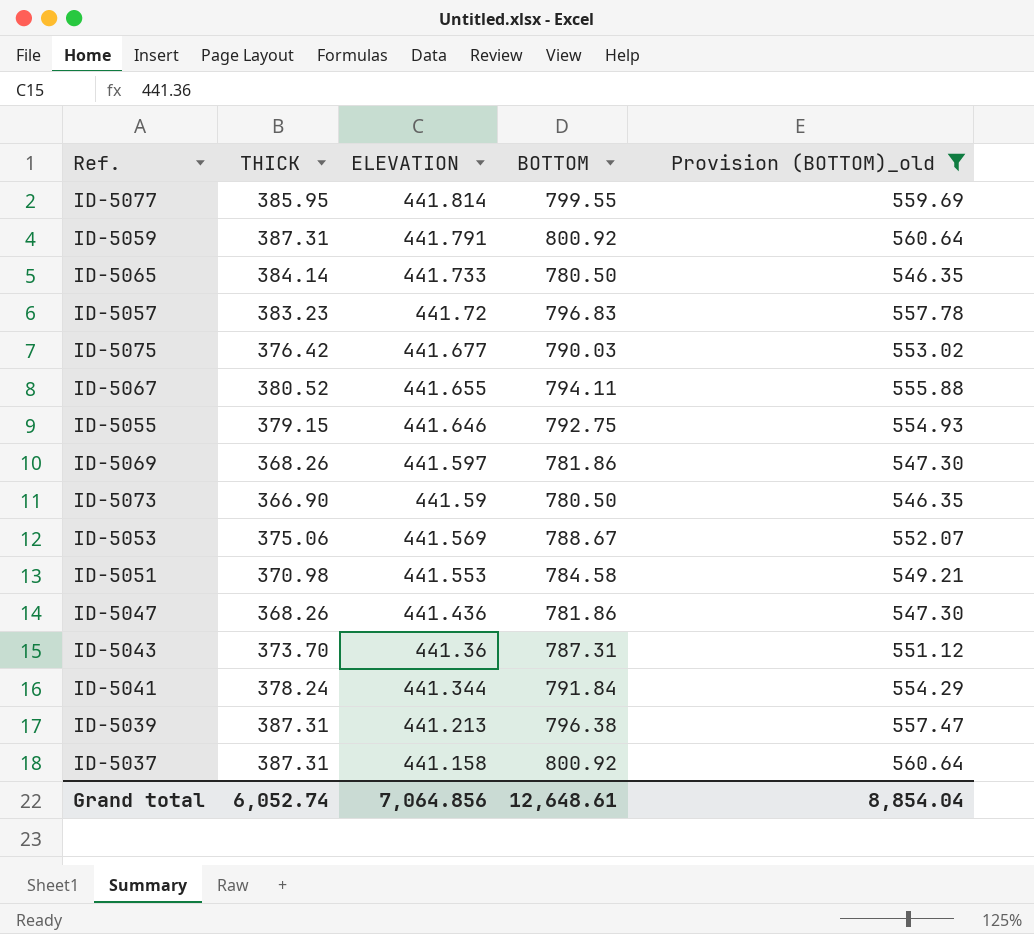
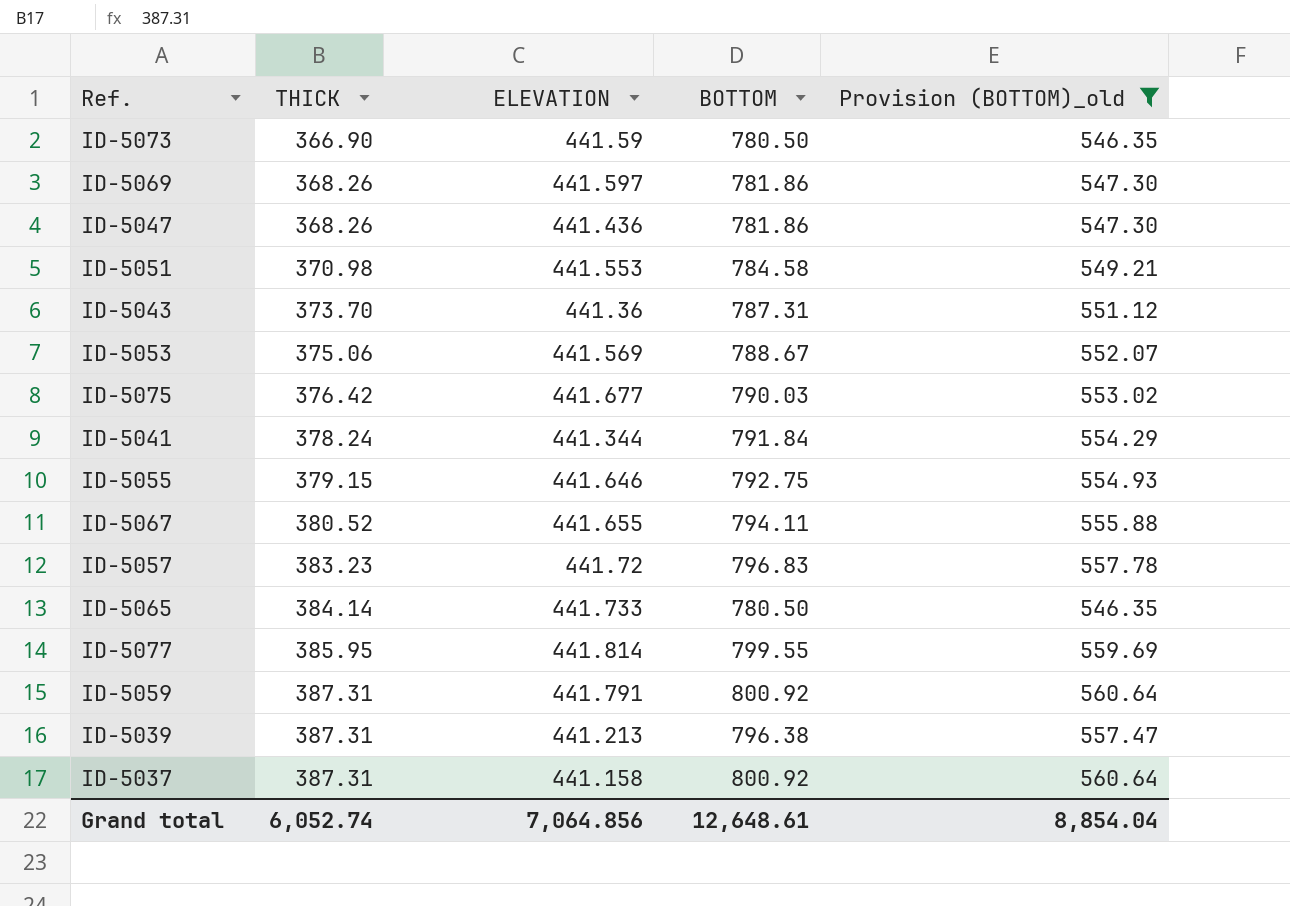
row order: ELEVATION descending -> THICK ascending

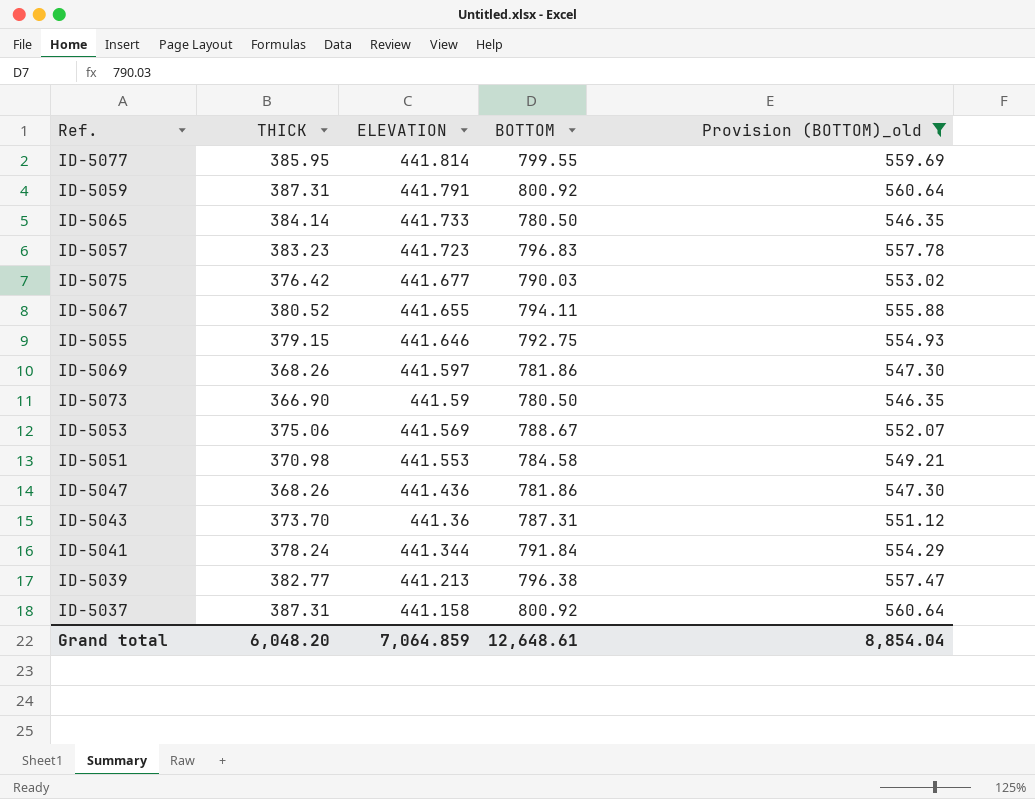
row order: THICK ascending -> ELEVATION descending
ID-5057 | ELEVATION: 441.72 -> 441.723
ID-5039 | THICK: 387.31 -> 382.77
Grand total | THICK: 6,052.74 -> 6,048.20
Grand total | ELEVATION: 7,064.856 -> 7,064.859

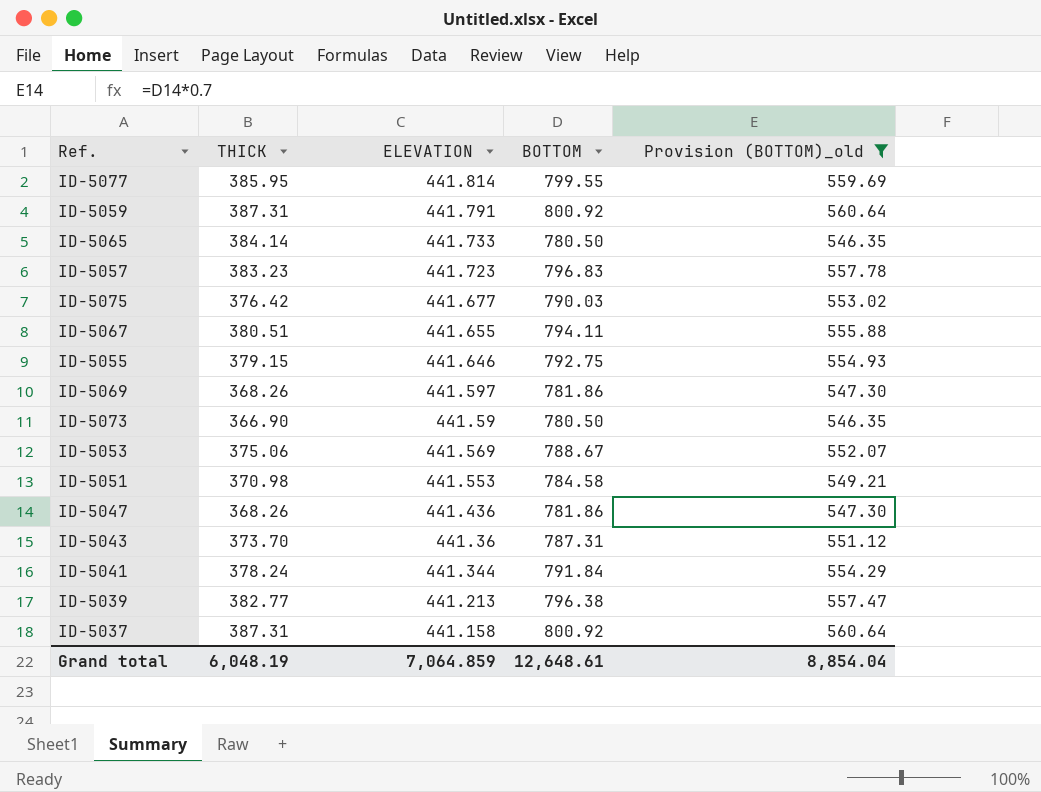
ID-5067 | THICK: 380.52 -> 380.51
Grand total | THICK: 6,048.20 -> 6,048.19

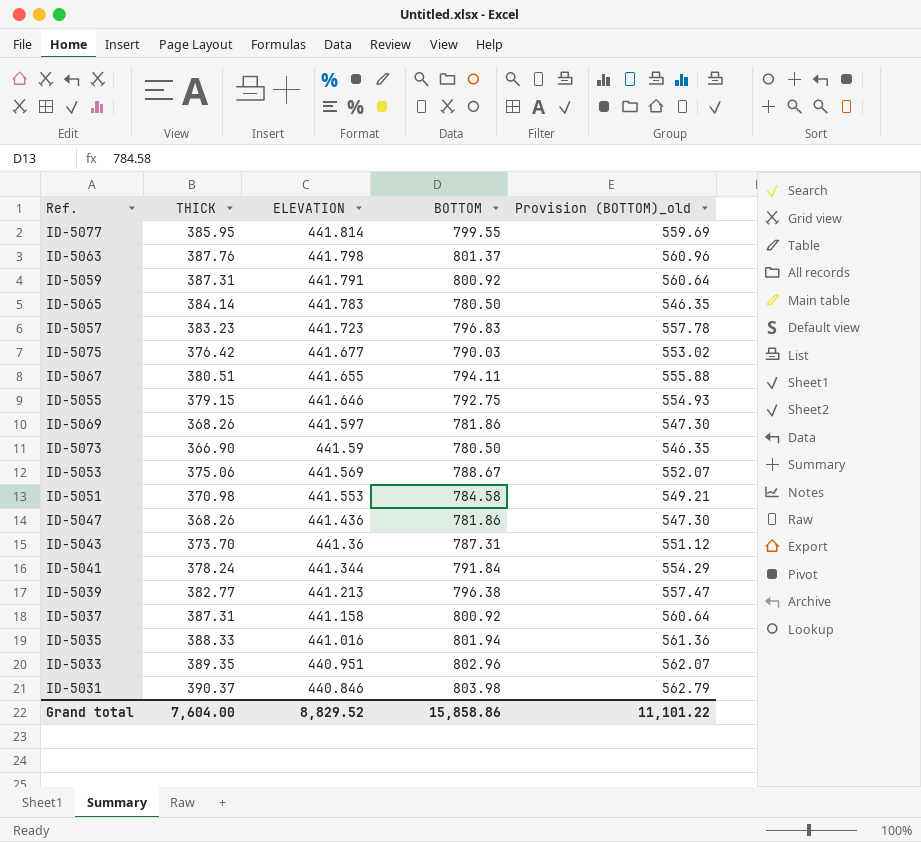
filter: Provision (BOTTOM)_old <= 560.64 -> none
ID-5065 | ELEVATION: 441.733 -> 441.783
Grand total | THICK: 6,048.19 -> 7,604.00
Grand total | ELEVATION: 7,064.859 -> 8,829.52
Grand total | BOTTOM: 12,648.61 -> 15,858.86
Grand total | Provision (BOTTOM)_old: 8,854.04 -> 11,101.22

